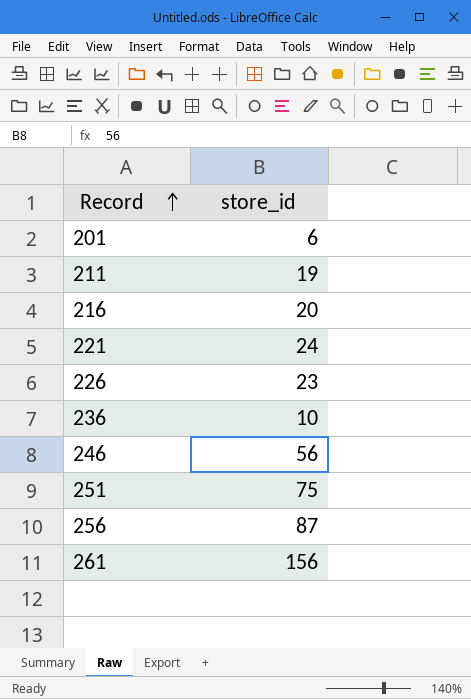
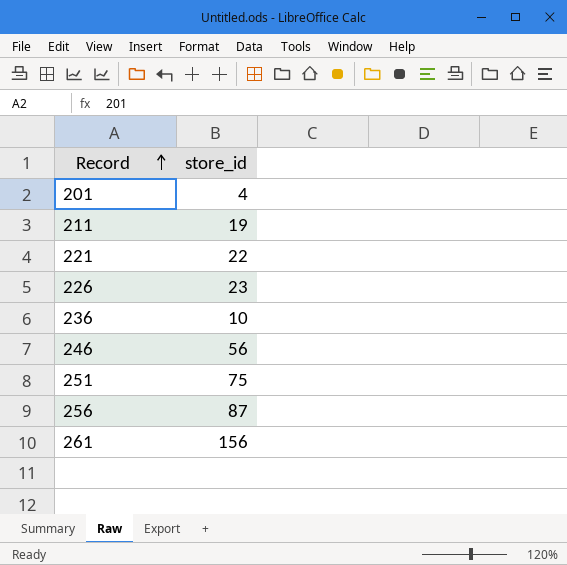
row 216: 20 -> none
201 | store_id: 6 -> 4
221 | store_id: 24 -> 22

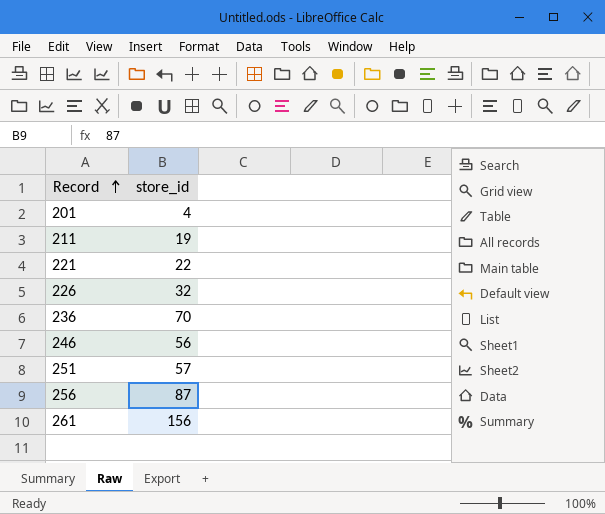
226 | store_id: 23 -> 32
236 | store_id: 10 -> 70
251 | store_id: 75 -> 57

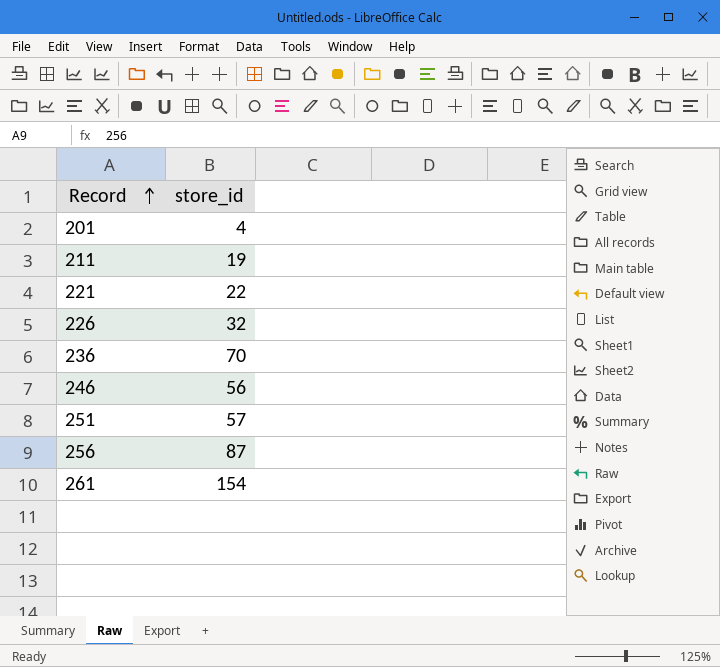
261 | store_id: 156 -> 154

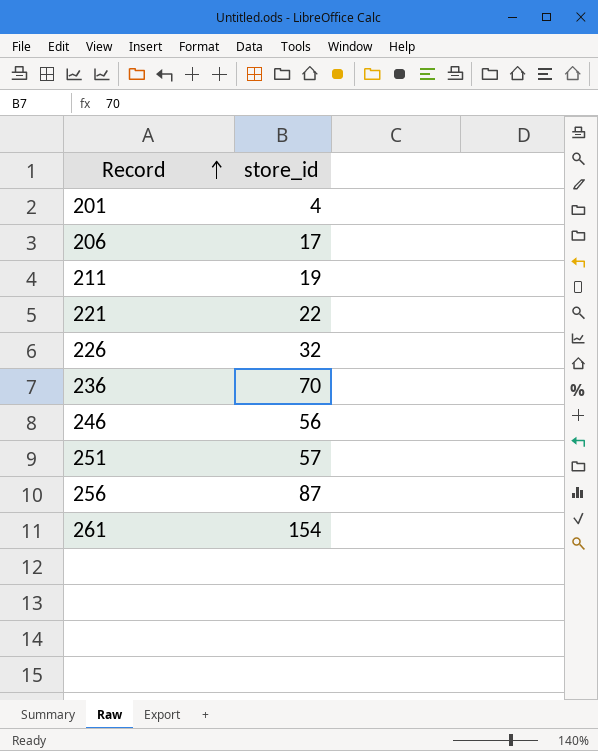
row 206: none -> 17

